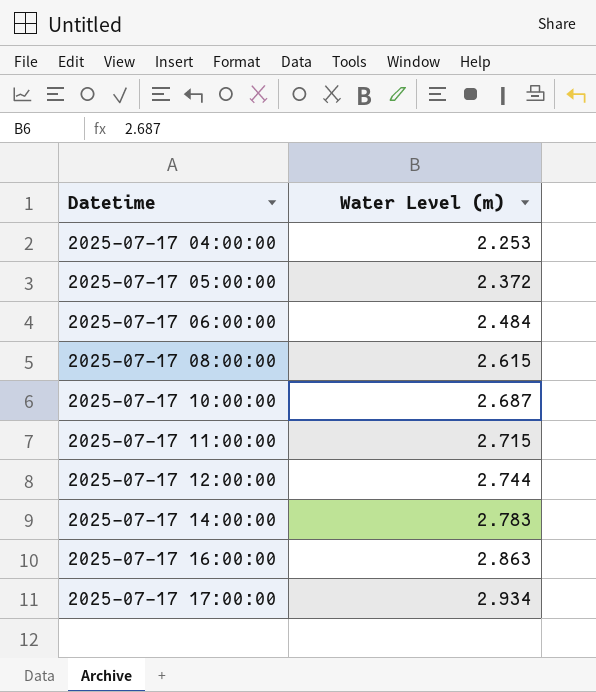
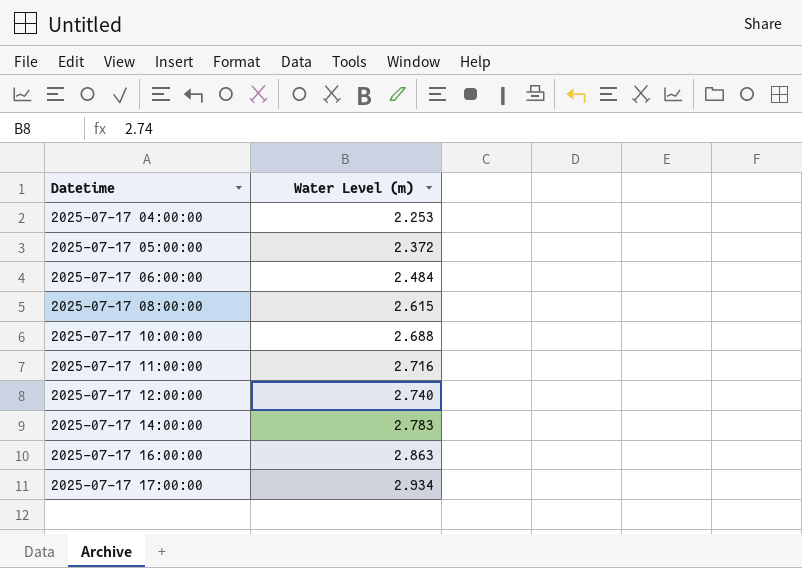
2025-07-17 10:00:00 | Water Level (m): 2.687 -> 2.688
2025-07-17 11:00:00 | Water Level (m): 2.715 -> 2.716
2025-07-17 12:00:00 | Water Level (m): 2.744 -> 2.740

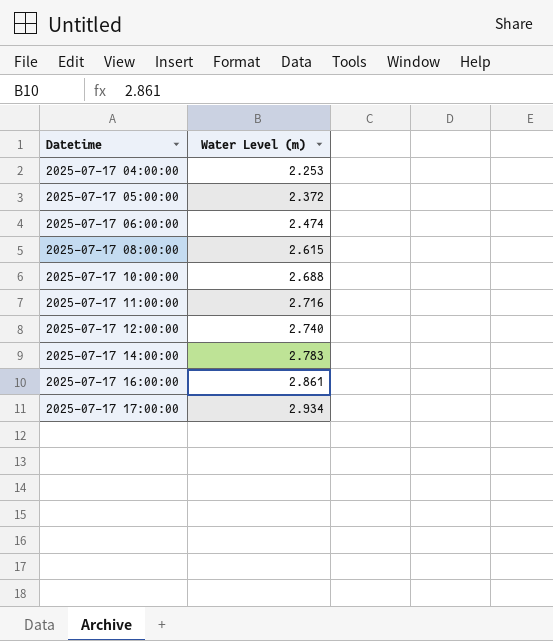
2025-07-17 06:00:00 | Water Level (m): 2.484 -> 2.474
2025-07-17 16:00:00 | Water Level (m): 2.863 -> 2.861

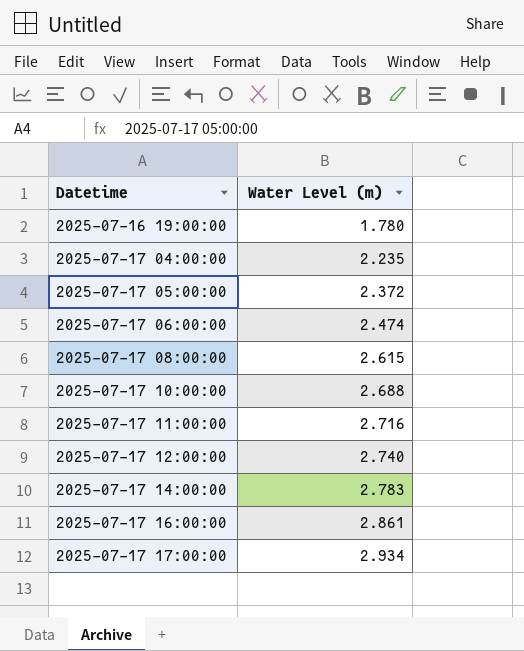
row 2025-07-16 19:00:00: none -> 1.780
2025-07-17 04:00:00 | Water Level (m): 2.253 -> 2.235

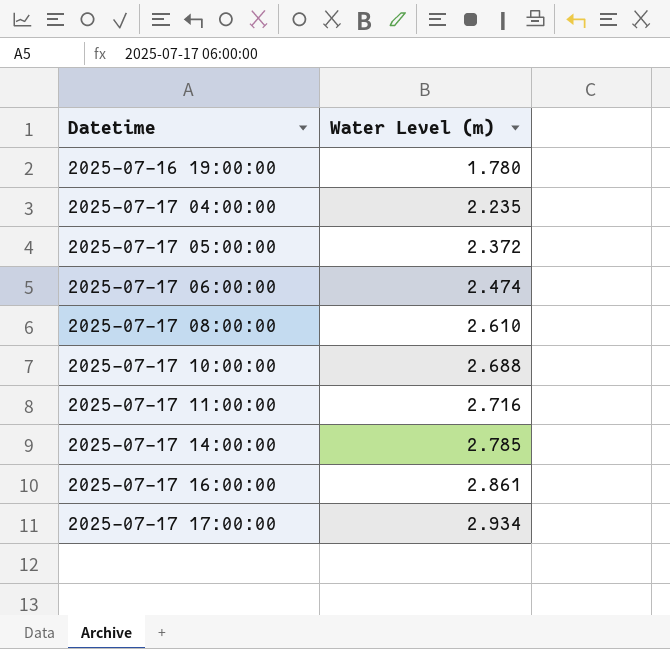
row 2025-07-17 12:00:00: 2.740 -> none
2025-07-17 08:00:00 | Water Level (m): 2.615 -> 2.610
2025-07-17 14:00:00 | Water Level (m): 2.783 -> 2.785

